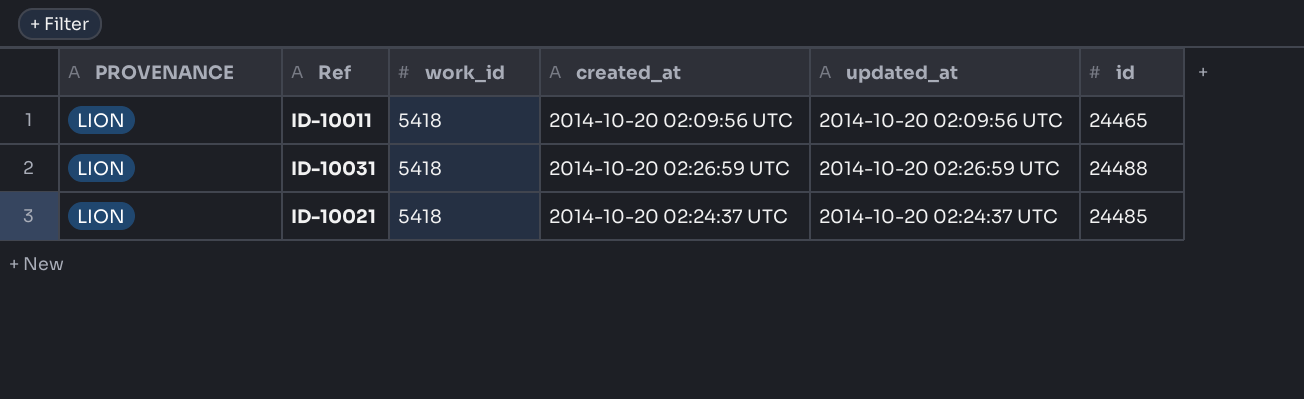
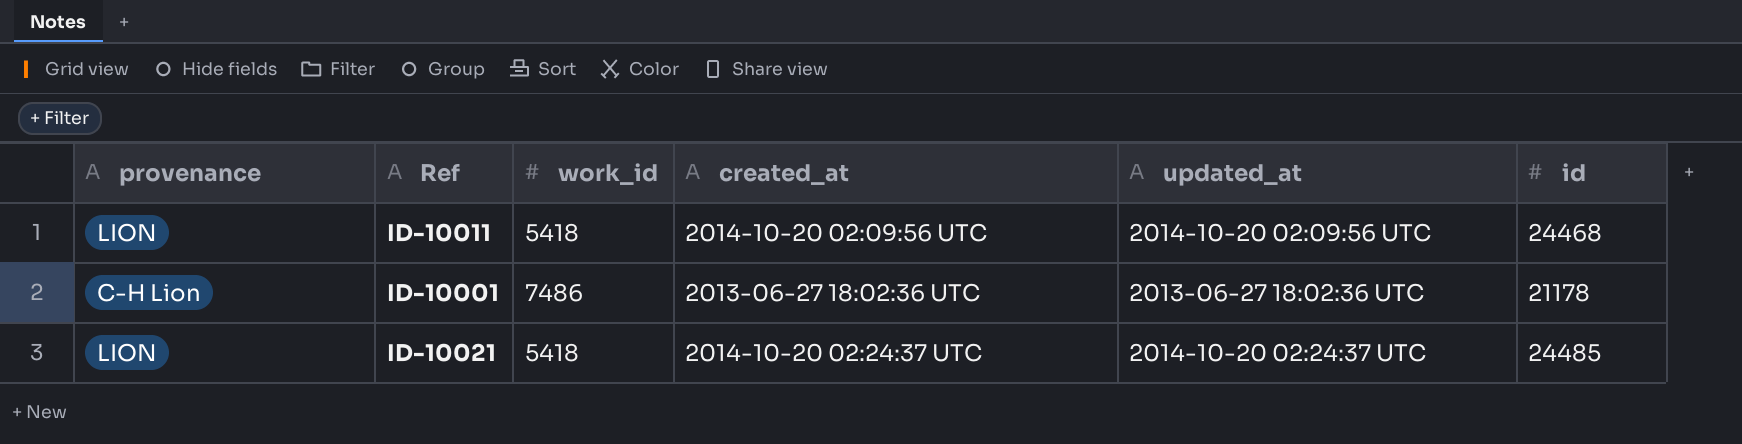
column name: PROVENANCE -> provenance
row ID-10031: LION | 5418 | 2014-10-20 02:26:59 UTC | 2014-10-20 02:26:59 UTC | 24488 -> none
ID-10011 | id: 24465 -> 24468
row ID-10001: none -> C-H Lion | 7486 | 2013-06-27 18:02:36 UTC | 2013-06-27 18:02:36 UTC | 21178

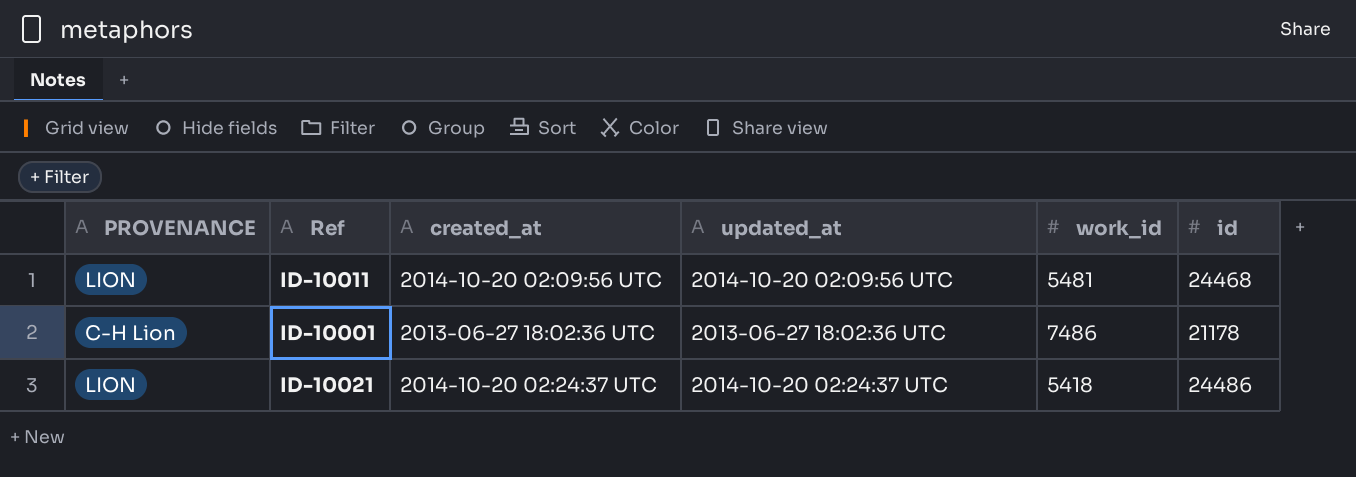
column name: provenance -> PROVENANCE
column work_id | position: 3 -> 5
ID-10011 | work_id: 5418 -> 5481
ID-10021 | id: 24485 -> 24486

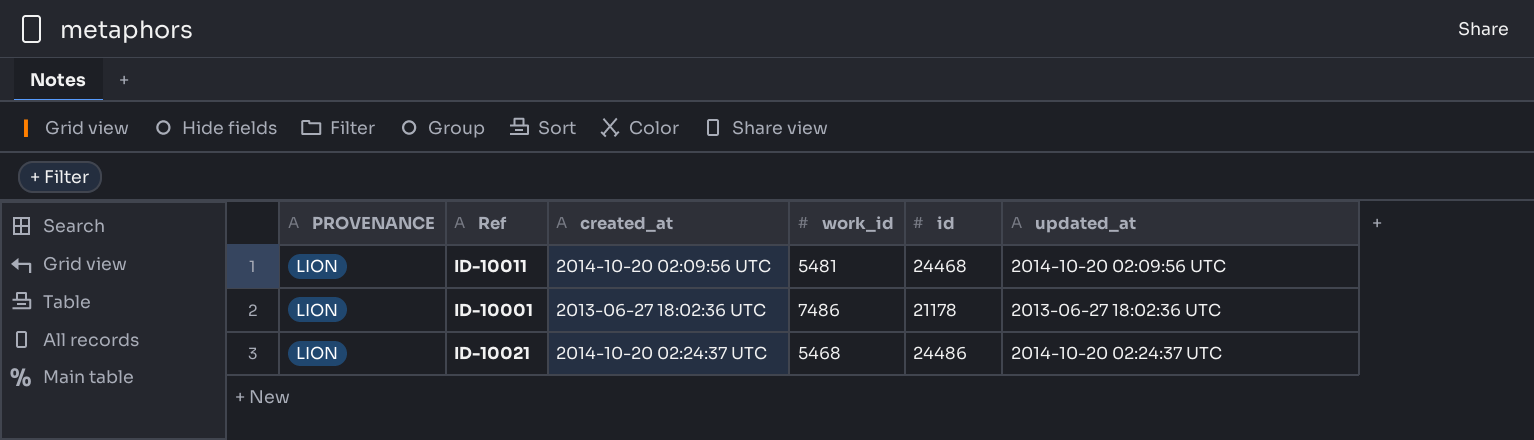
column updated_at | position: 4 -> 6
ID-10001 | PROVENANCE: C-H Lion -> LION
ID-10021 | work_id: 5418 -> 5468

